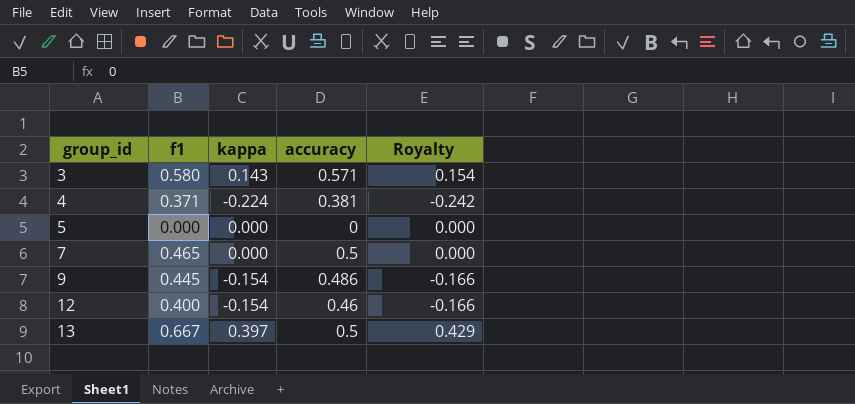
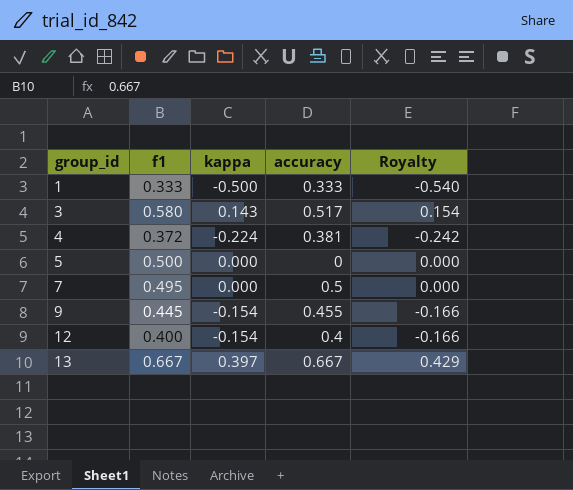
row 1: none -> 0.333 | -0.500 | 0.333 | -0.540
3 | accuracy: 0.571 -> 0.517
4 | f1: 0.371 -> 0.372
5 | f1: 0.000 -> 0.500
7 | f1: 0.465 -> 0.495
9 | accuracy: 0.486 -> 0.455
12 | accuracy: 0.46 -> 0.4
13 | accuracy: 0.5 -> 0.667

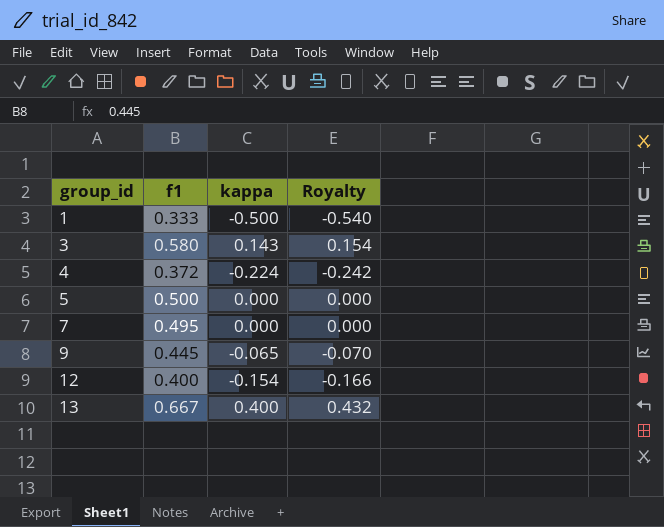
column accuracy | position: 4 -> none
9 | kappa: -0.154 -> -0.065
9 | Royalty: -0.166 -> -0.070
13 | kappa: 0.397 -> 0.400
13 | Royalty: 0.429 -> 0.432

